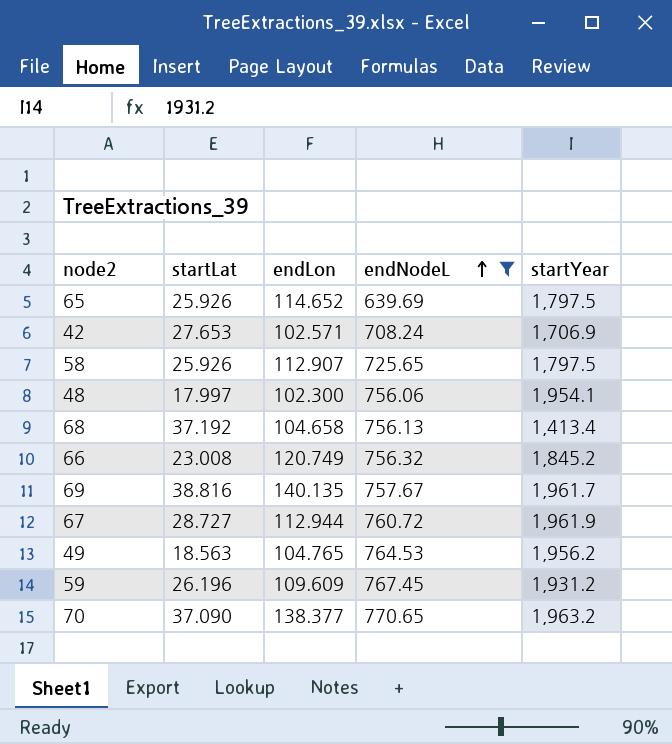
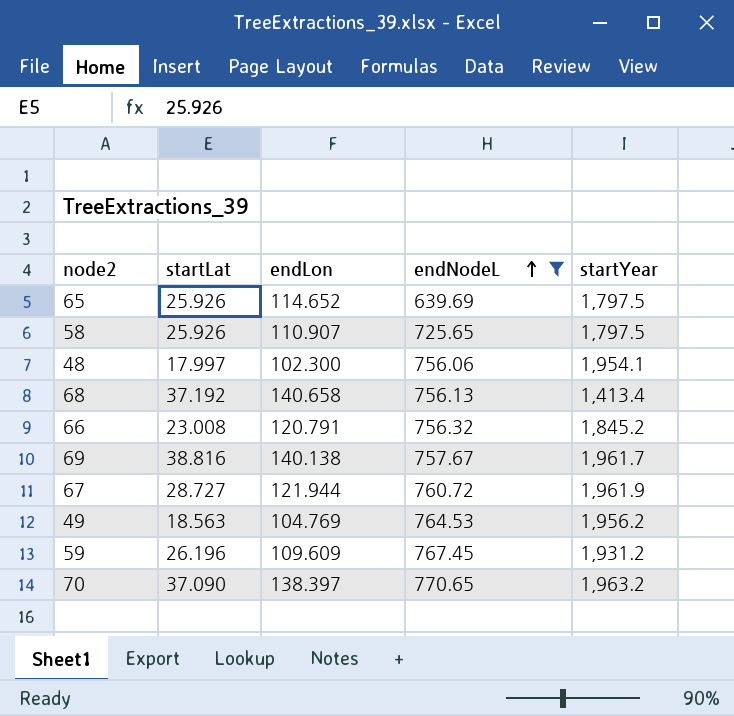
row 42: 27.653 | 102.571 | 708.24 | 1,706.9 -> none
58 | endLon: 112.907 -> 110.907
68 | endLon: 104.658 -> 140.658
66 | endLon: 120.749 -> 120.791
69 | endLon: 140.135 -> 140.138
67 | endLon: 112.944 -> 121.944
49 | endLon: 104.765 -> 104.769
70 | endLon: 138.377 -> 138.397

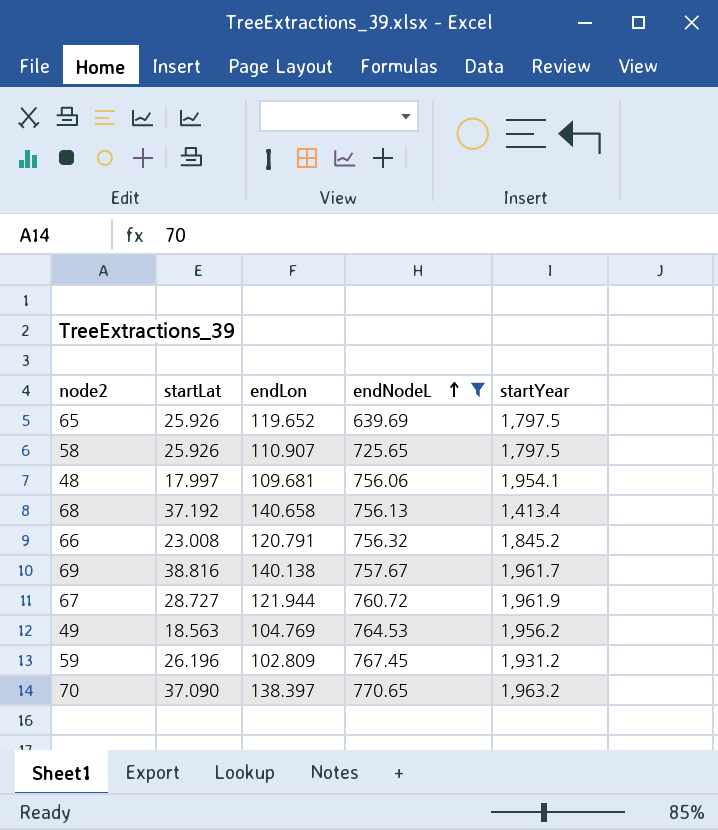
65 | endLon: 114.652 -> 119.652
48 | endLon: 102.300 -> 109.681
59 | endLon: 109.609 -> 102.809

